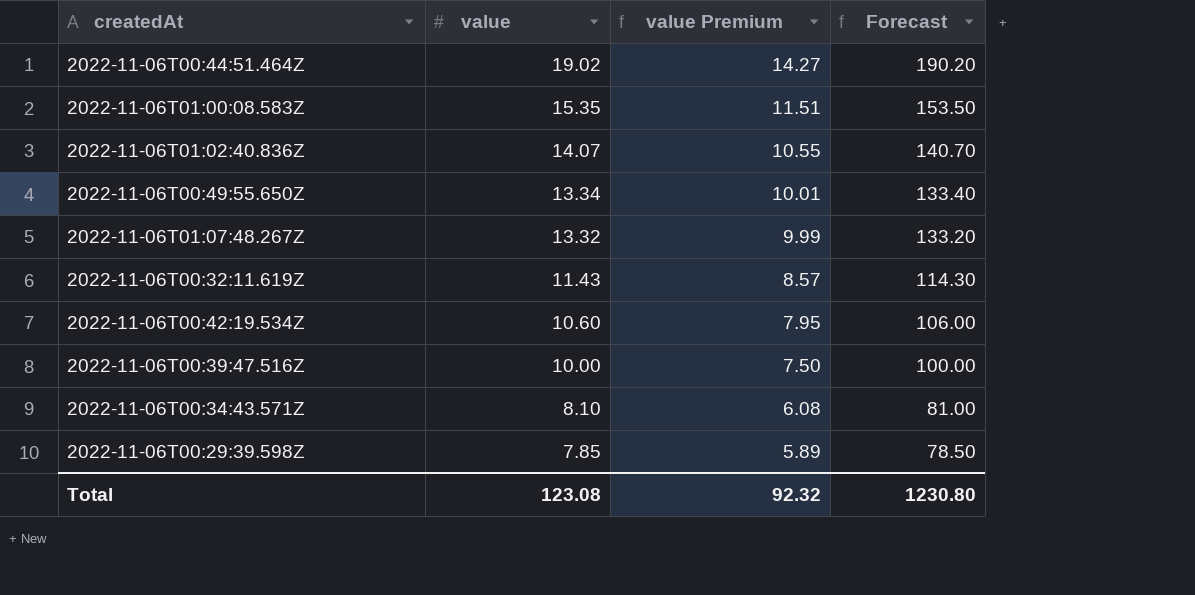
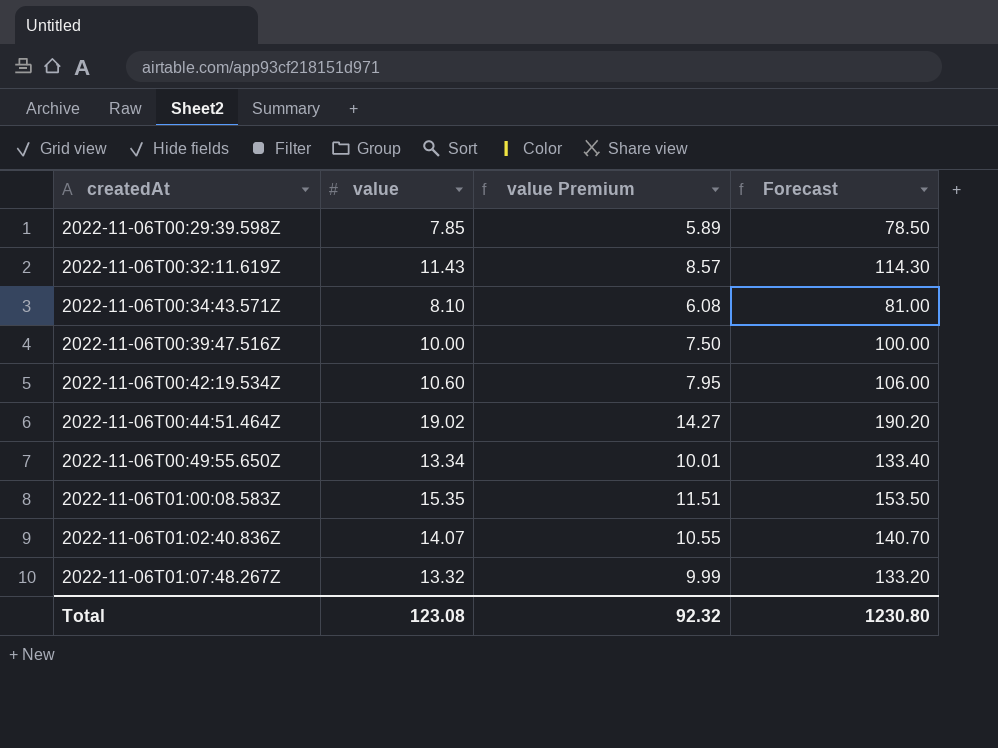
row order: value descending -> createdAt ascending

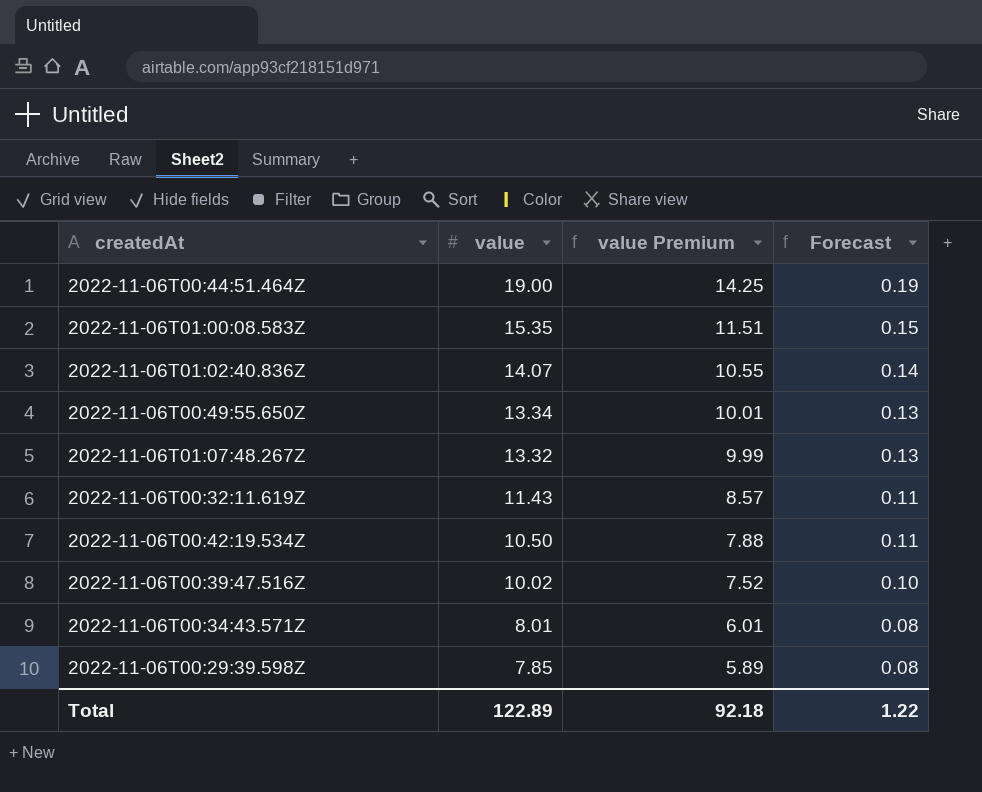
row order: createdAt ascending -> value descending
column Forecast | formula: [value] * 10 -> [value] * 0.01
2022-11-06T00:44:51.464Z | value: 19.02 -> 19.00
2022-11-06T00:44:51.464Z | value Premium: 14.27 -> 14.25
2022-11-06T00:42:19.534Z | value: 10.60 -> 10.50
2022-11-06T00:42:19.534Z | value Premium: 7.95 -> 7.88
2022-11-06T00:39:47.516Z | value: 10.00 -> 10.02
2022-11-06T00:39:47.516Z | value Premium: 7.50 -> 7.52
2022-11-06T00:34:43.571Z | value: 8.10 -> 8.01
2022-11-06T00:34:43.571Z | value Premium: 6.08 -> 6.01
Total | value: 123.08 -> 122.89
Total | value Premium: 92.32 -> 92.18
Total | Forecast: 1230.80 -> 1.22

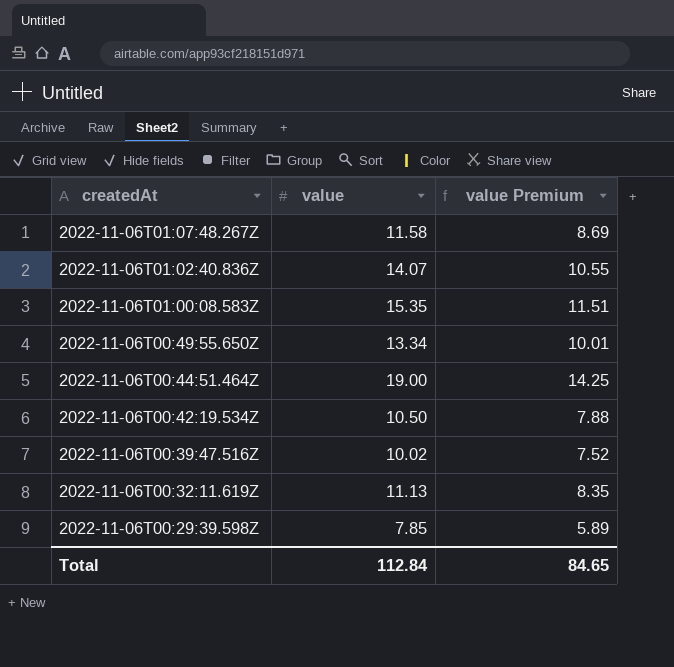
row order: value descending -> createdAt descending
column Forecast | formula: [value] * 0.01 -> none
row 2022-11-06T00:34:43.571Z: 8.01 | 6.01 | 0.08 -> none
2022-11-06T01:07:48.267Z | value: 13.32 -> 11.58
2022-11-06T01:07:48.267Z | value Premium: 9.99 -> 8.69
2022-11-06T00:32:11.619Z | value: 11.43 -> 11.13
2022-11-06T00:32:11.619Z | value Premium: 8.57 -> 8.35
Total | value: 122.89 -> 112.84
Total | value Premium: 92.18 -> 84.65

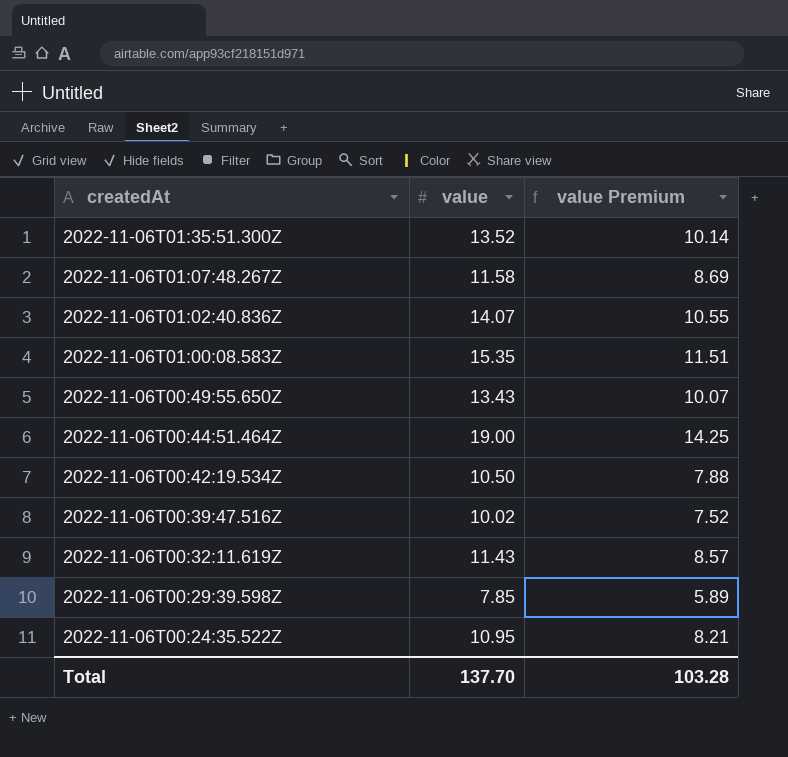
row 2022-11-06T01:35:51.300Z: none -> 13.52 | 10.14
2022-11-06T00:49:55.650Z | value: 13.34 -> 13.43
2022-11-06T00:49:55.650Z | value Premium: 10.01 -> 10.07
2022-11-06T00:32:11.619Z | value: 11.13 -> 11.43
2022-11-06T00:32:11.619Z | value Premium: 8.35 -> 8.57
row 2022-11-06T00:24:35.522Z: none -> 10.95 | 8.21
Total | value: 112.84 -> 137.70
Total | value Premium: 84.65 -> 103.28

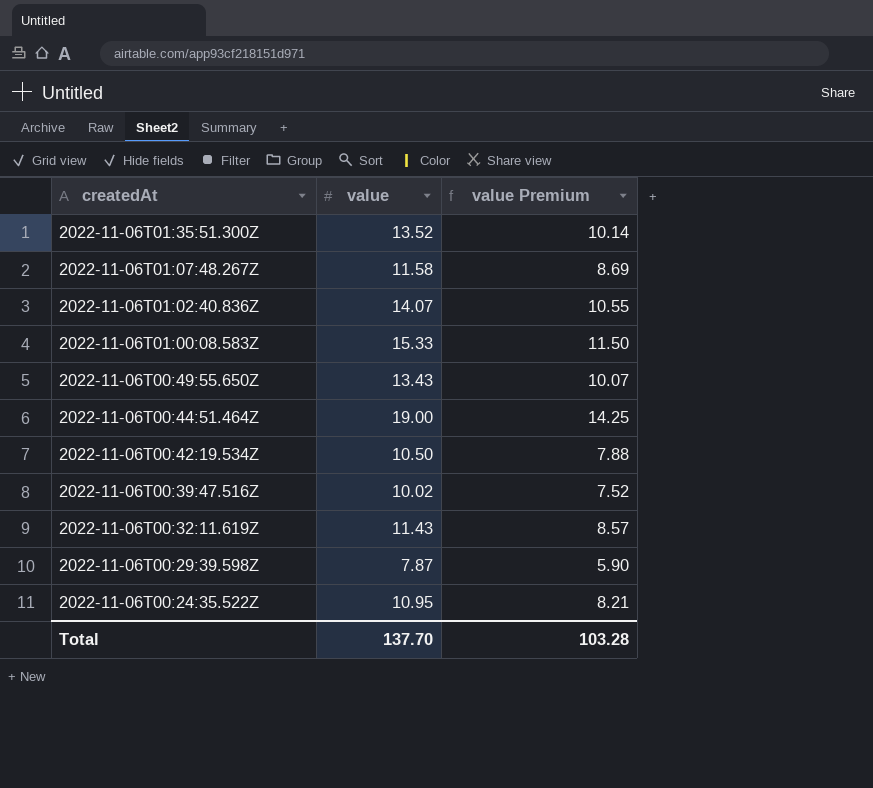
2022-11-06T01:00:08.583Z | value: 15.35 -> 15.33
2022-11-06T01:00:08.583Z | value Premium: 11.51 -> 11.50
2022-11-06T00:29:39.598Z | value: 7.85 -> 7.87
2022-11-06T00:29:39.598Z | value Premium: 5.89 -> 5.90

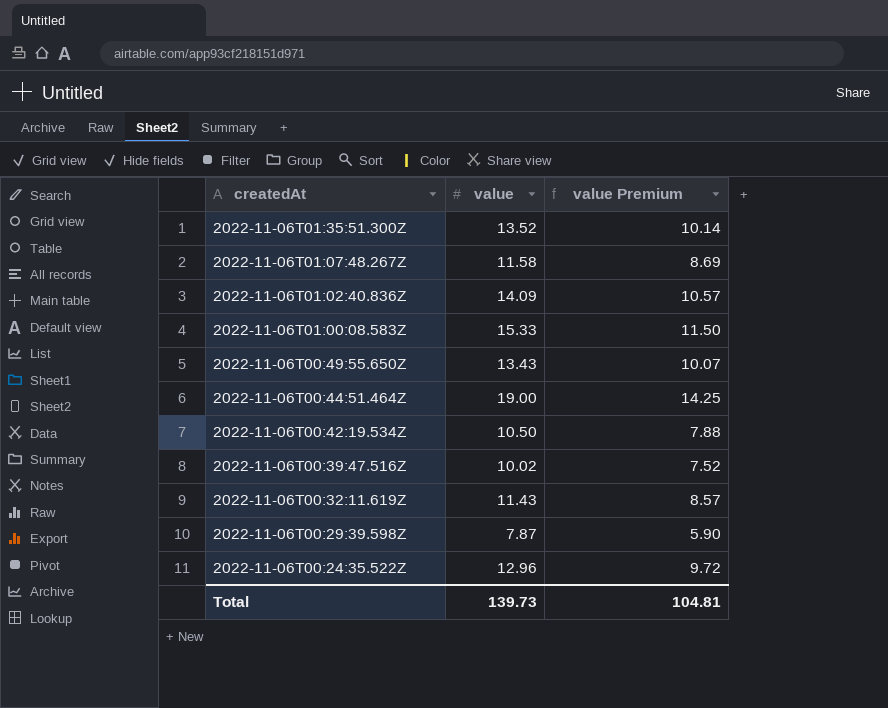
2022-11-06T01:02:40.836Z | value: 14.07 -> 14.09
2022-11-06T01:02:40.836Z | value Premium: 10.55 -> 10.57
2022-11-06T00:24:35.522Z | value: 10.95 -> 12.96
2022-11-06T00:24:35.522Z | value Premium: 8.21 -> 9.72
Total | value: 137.70 -> 139.73
Total | value Premium: 103.28 -> 104.81

